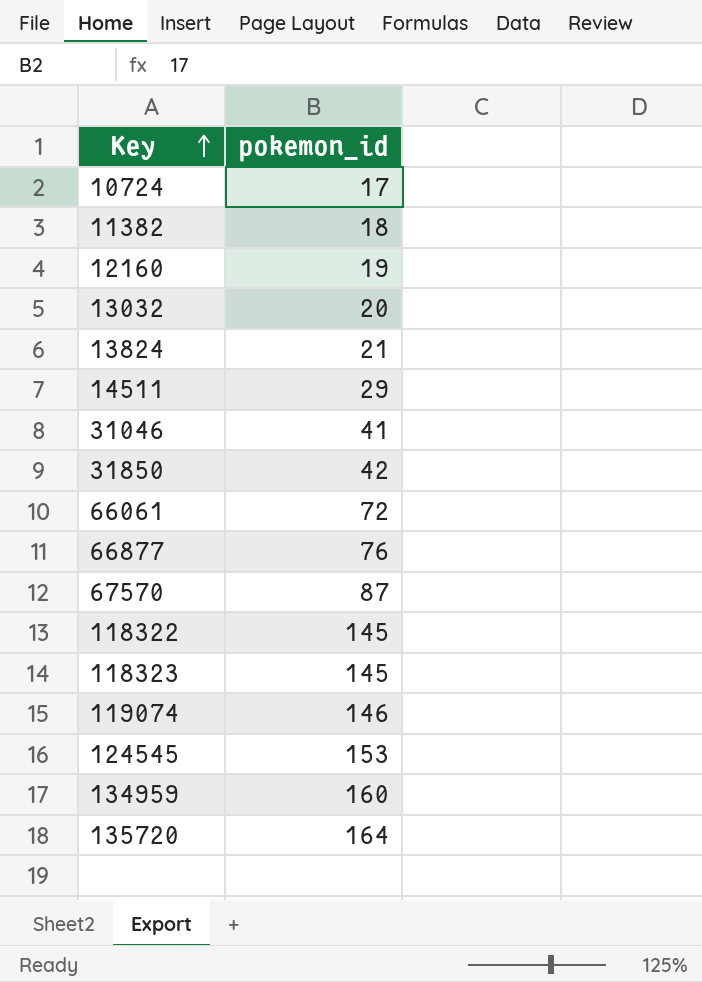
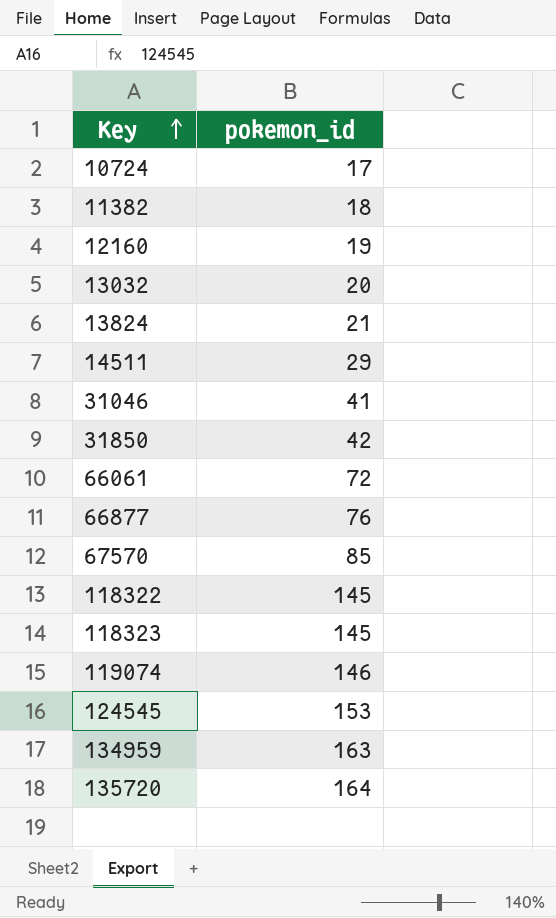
67570 | pokemon_id: 87 -> 85
134959 | pokemon_id: 160 -> 163

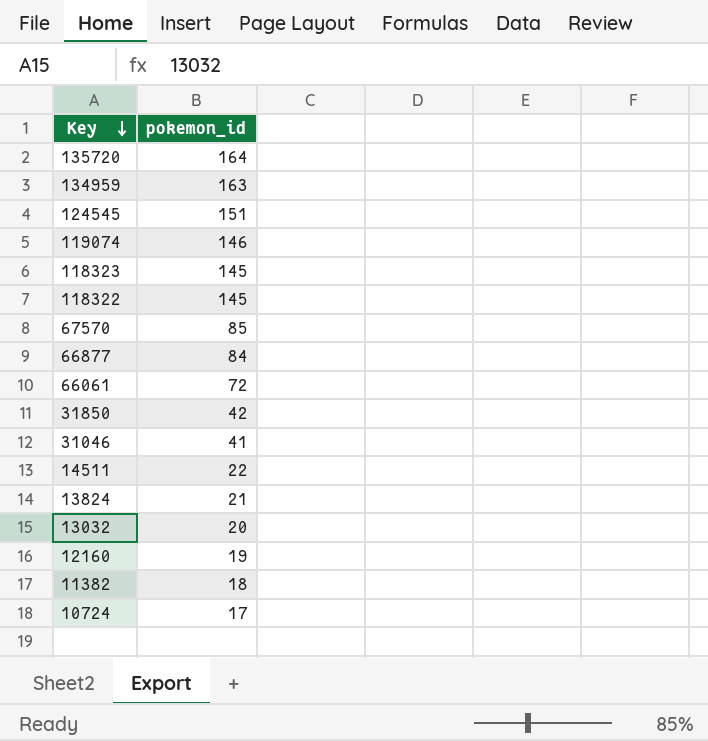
row order: Key ascending -> Key descending
124545 | pokemon_id: 153 -> 151
66877 | pokemon_id: 76 -> 84
14511 | pokemon_id: 29 -> 22

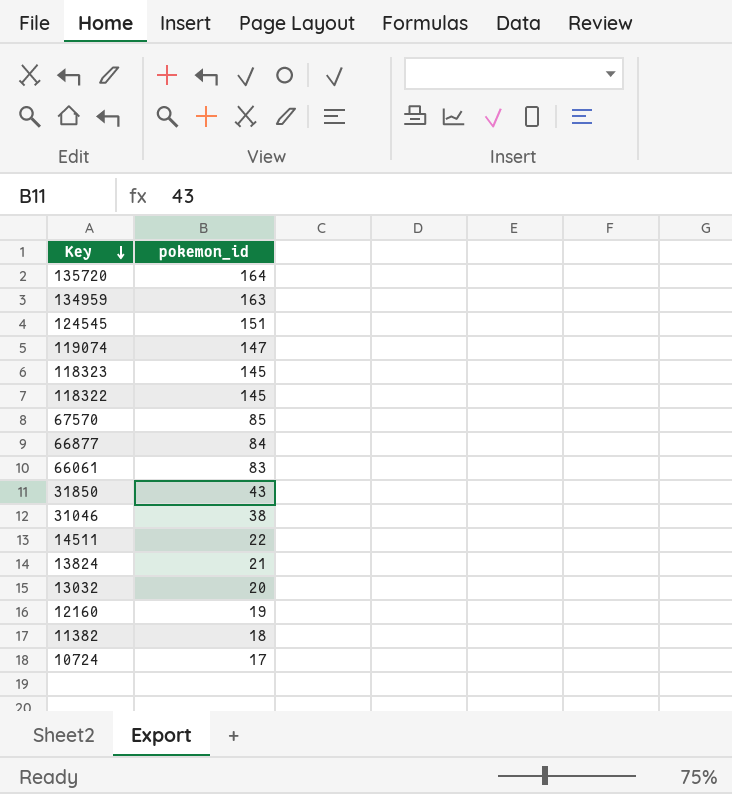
119074 | pokemon_id: 146 -> 147
66061 | pokemon_id: 72 -> 83
31850 | pokemon_id: 42 -> 43
31046 | pokemon_id: 41 -> 38

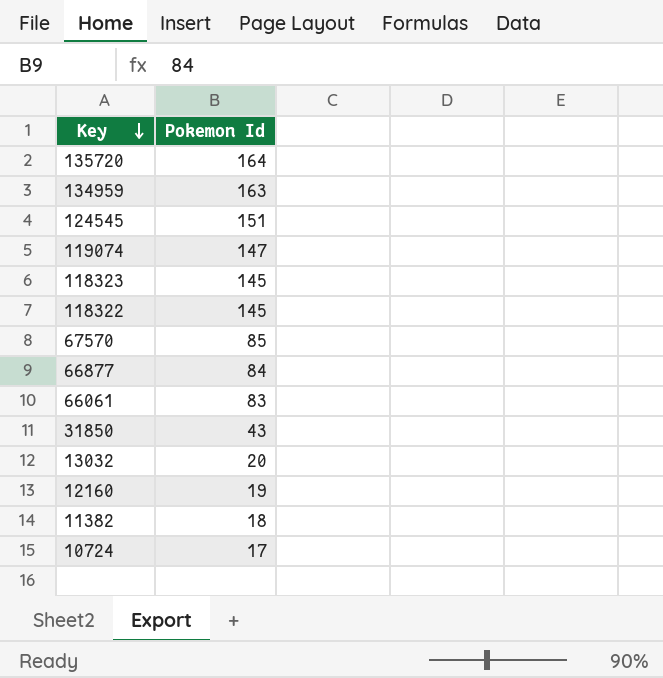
column name: pokemon_id -> Pokemon Id
row 31046: 38 -> none
row 14511: 22 -> none
row 13824: 21 -> none

